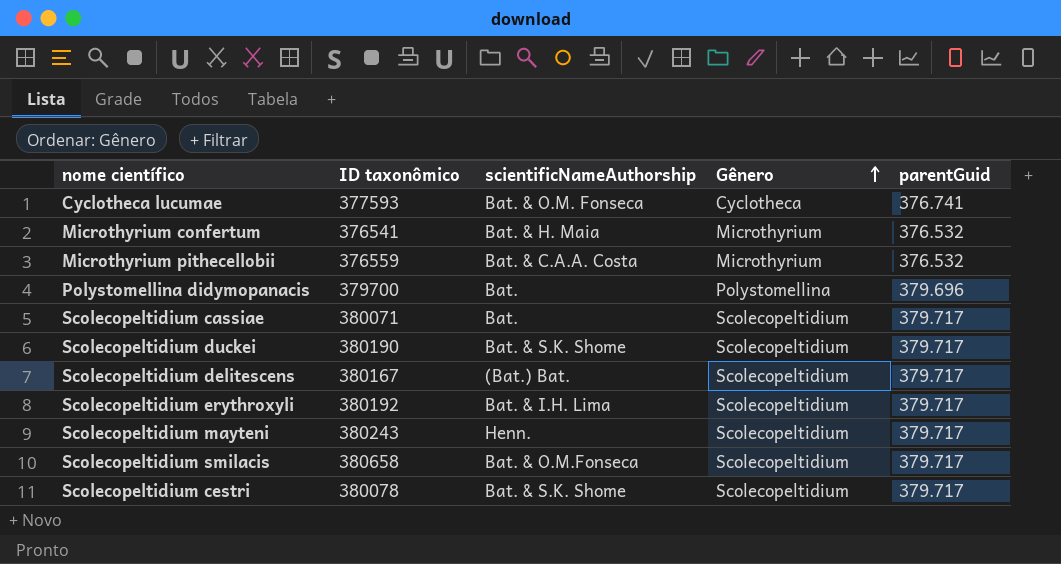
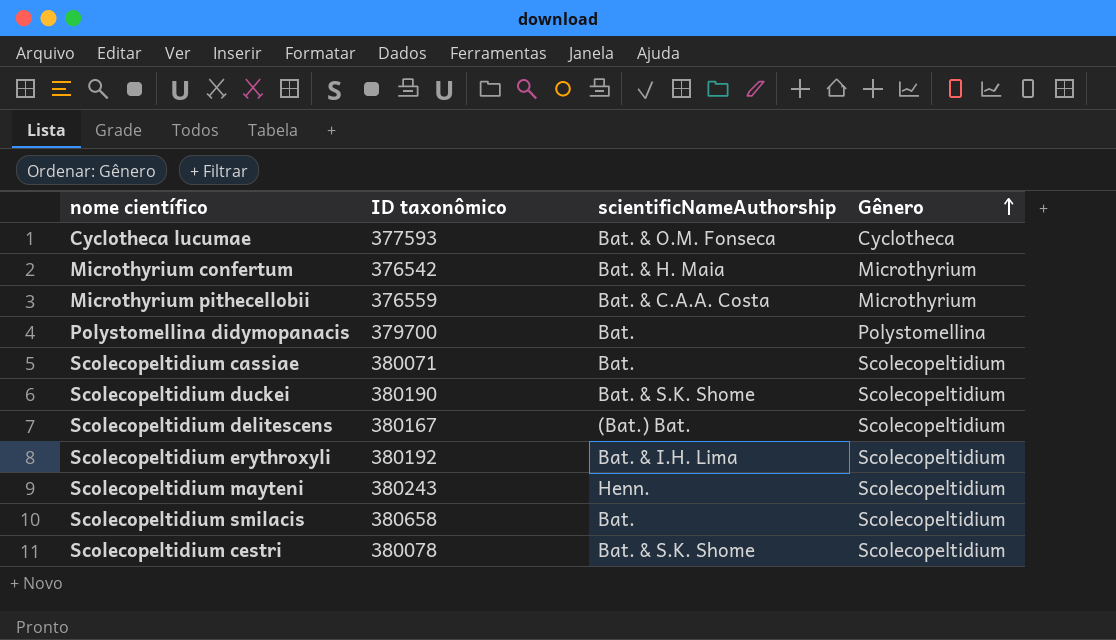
column parentGuid | position: 5 -> none
Microthyrium confertum | ID taxonômico: 376541 -> 376542
Scolecopeltidium smilacis | scientificNameAuthorship: Bat. & O.M.Fonseca -> Bat.

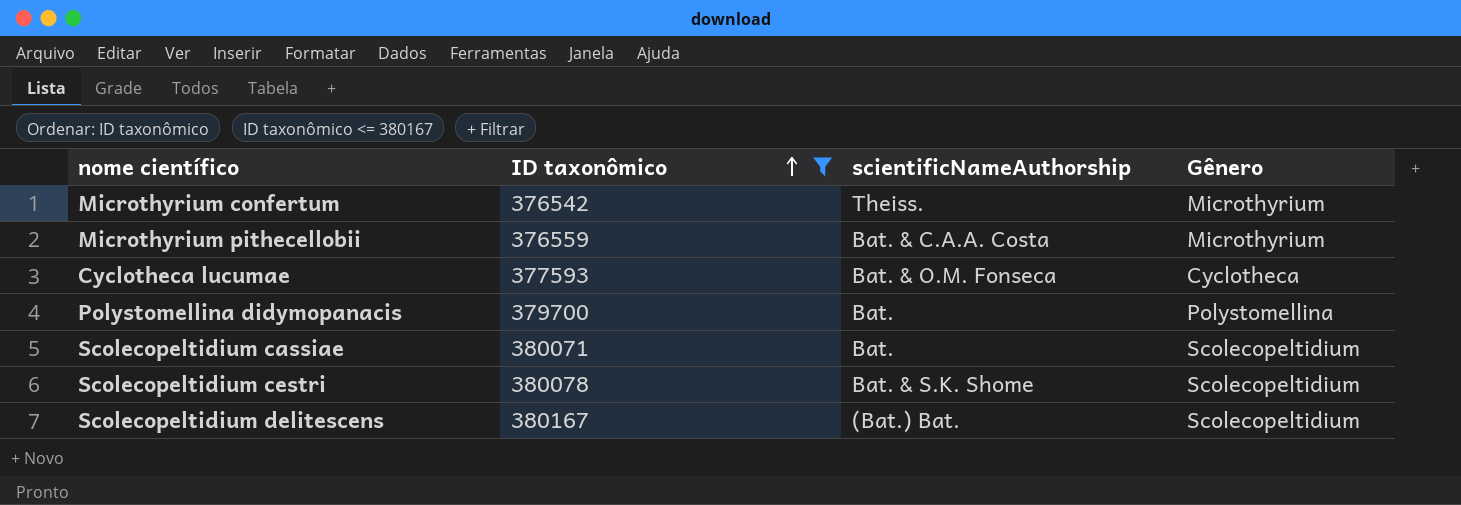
filter: none -> ID taxonômico <= 380167
row order: Gênero ascending -> ID taxonômico ascending
Microthyrium confertum | scientificNameAuthorship: Bat. & H. Maia -> Theiss.

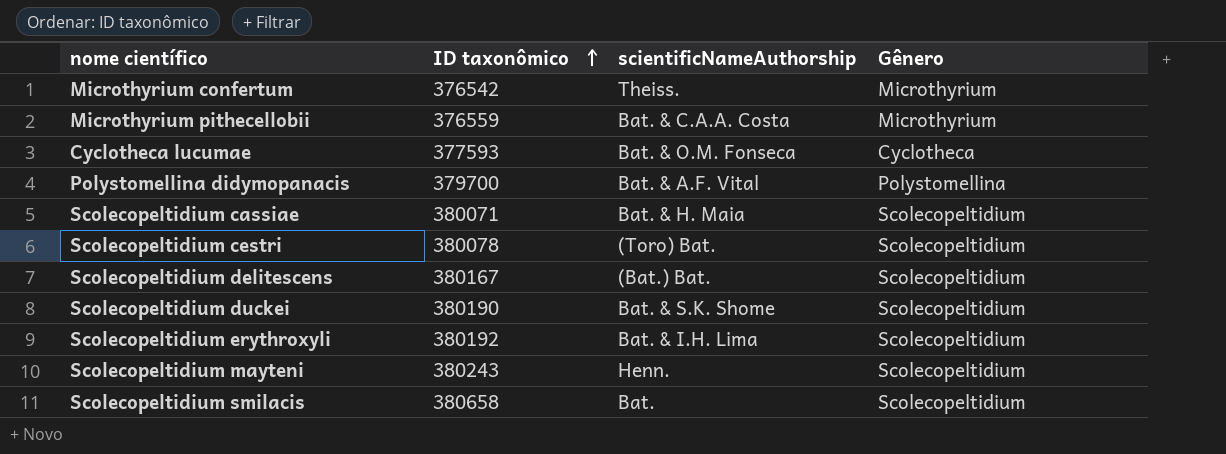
filter: ID taxonômico <= 380167 -> none
Polystomellina didymopanacis | scientificNameAuthorship: Bat. -> Bat. & A.F. Vital
Scolecopeltidium cassiae | scientificNameAuthorship: Bat. -> Bat. & H. Maia
Scolecopeltidium cestri | scientificNameAuthorship: Bat. & S.K. Shome -> (Toro) Bat.

